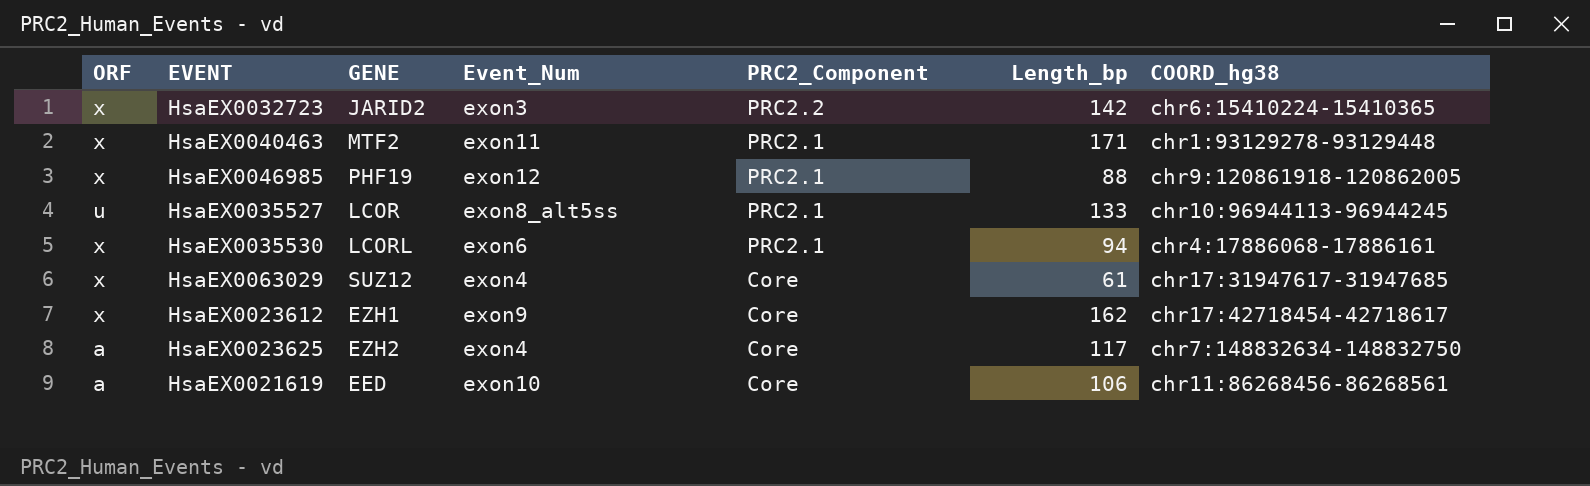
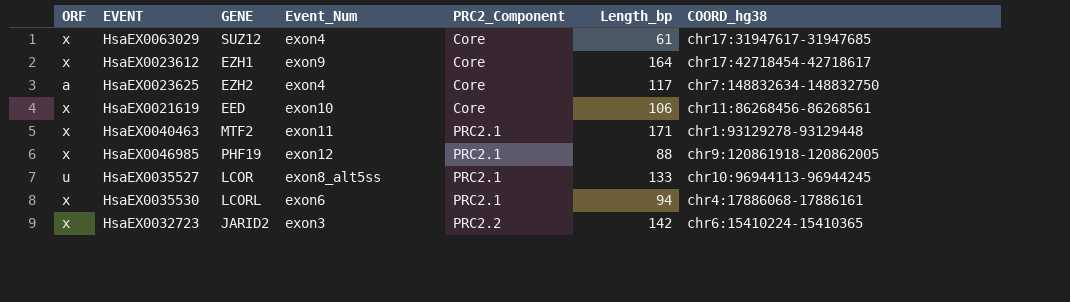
row order: PRC2_Component descending -> PRC2_Component ascending
HsaEX0023612 | Length_bp: 162 -> 164
HsaEX0021619 | ORF: a -> x

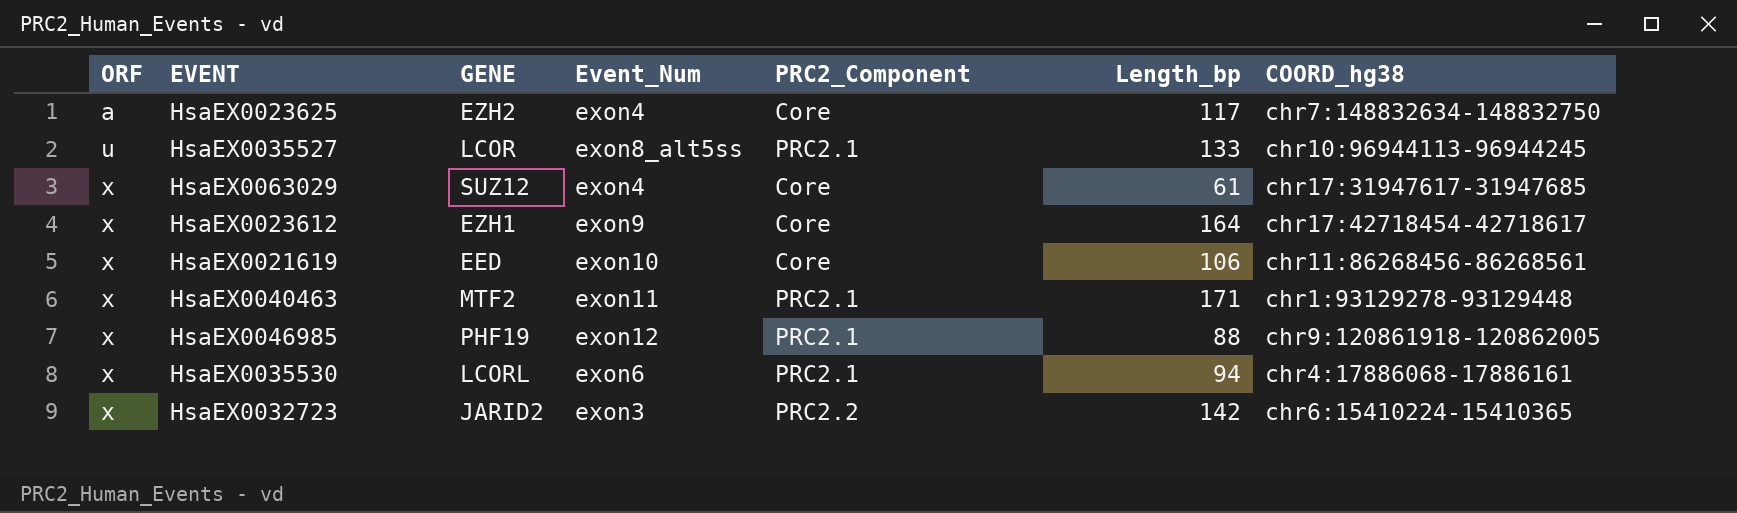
row order: PRC2_Component ascending -> ORF ascending

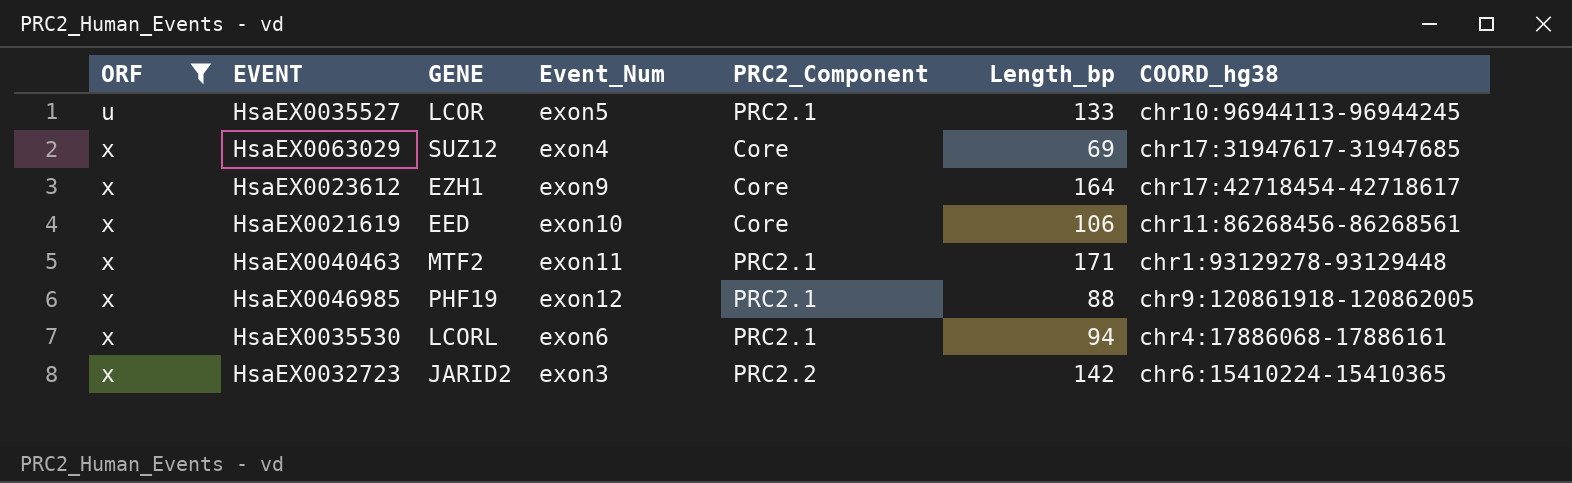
filter: none -> ORF != a
HsaEX0035527 | Event_Num: exon8_alt5ss -> exon5
HsaEX0063029 | Length_bp: 61 -> 69

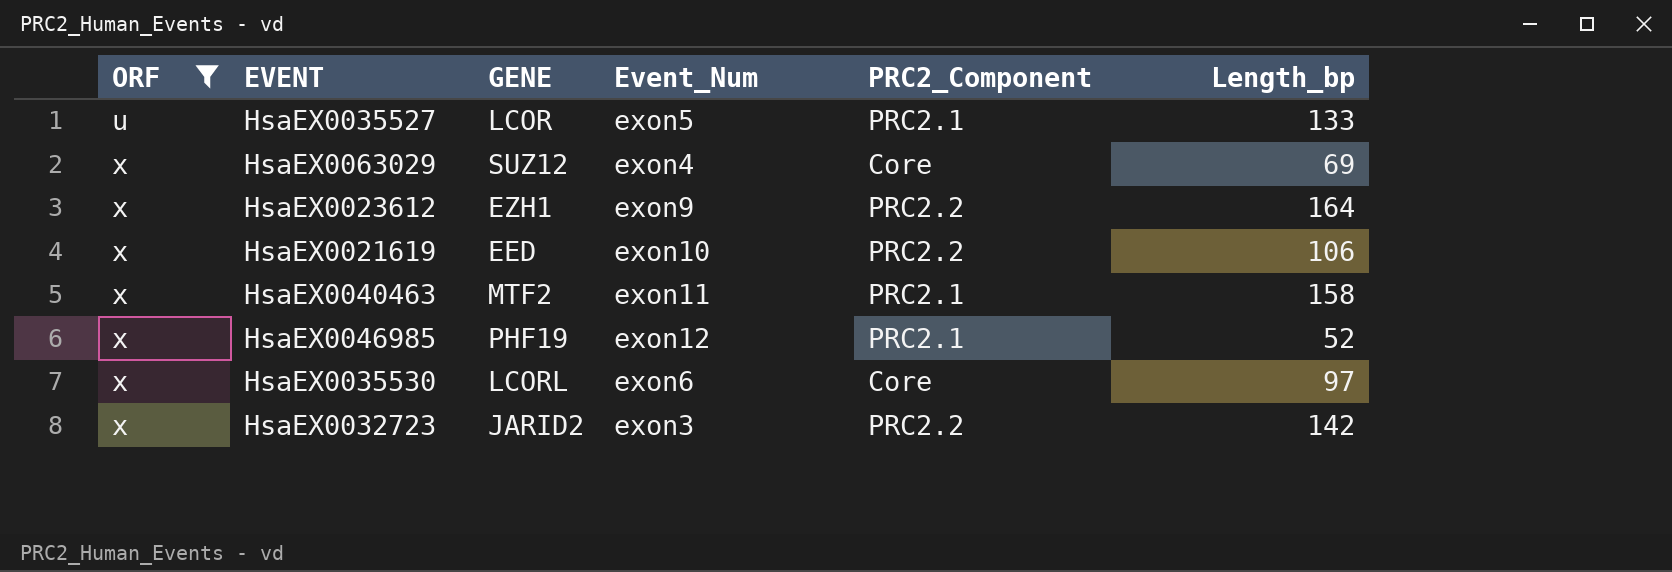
column COORD_hg38 | position: 7 -> none
HsaEX0023612 | PRC2_Component: Core -> PRC2.2
HsaEX0021619 | PRC2_Component: Core -> PRC2.2
HsaEX0040463 | Length_bp: 171 -> 158
HsaEX0046985 | Length_bp: 88 -> 52
HsaEX0035530 | PRC2_Component: PRC2.1 -> Core
HsaEX0035530 | Length_bp: 94 -> 97

